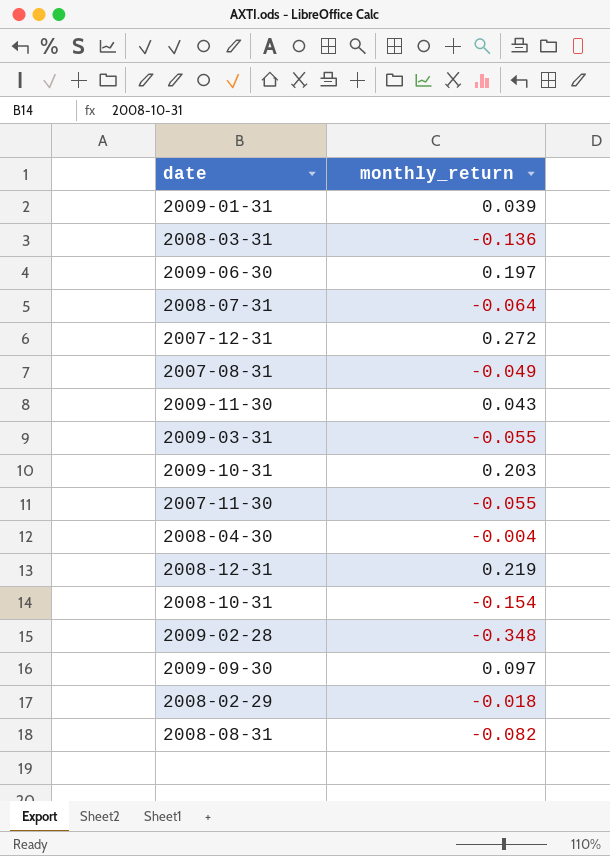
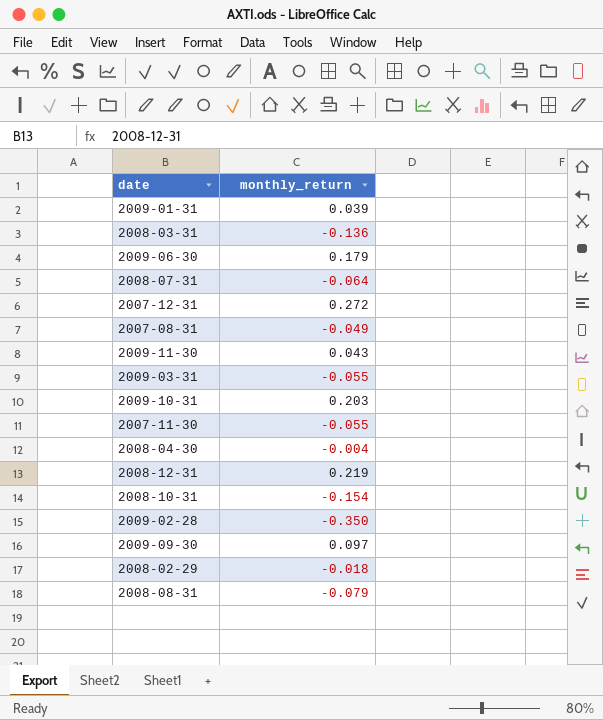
2009-06-30 | monthly_return: 0.197 -> 0.179
2009-02-28 | monthly_return: -0.348 -> -0.350
2008-08-31 | monthly_return: -0.082 -> -0.079

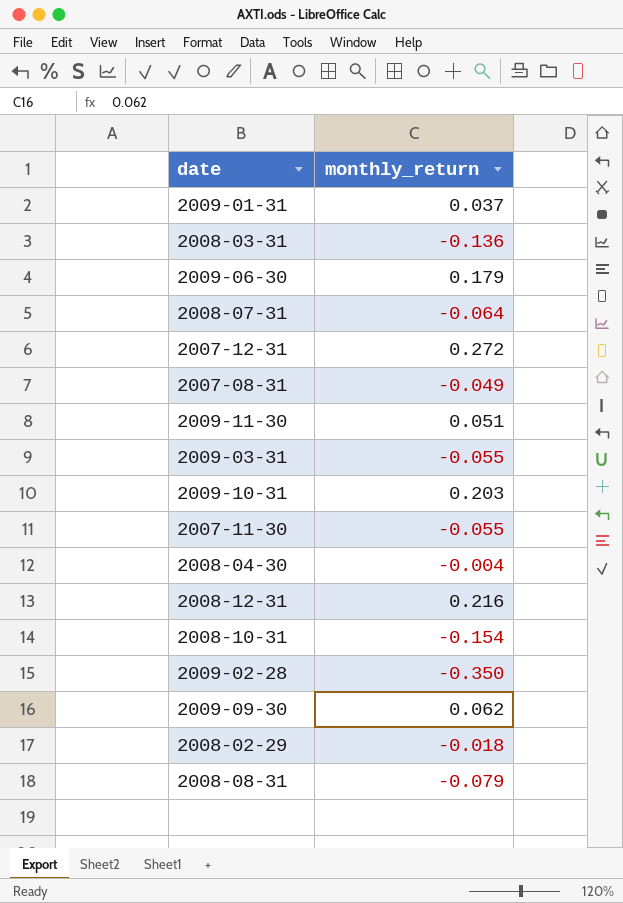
2009-01-31 | monthly_return: 0.039 -> 0.037
2009-11-30 | monthly_return: 0.043 -> 0.051
2008-12-31 | monthly_return: 0.219 -> 0.216
2009-09-30 | monthly_return: 0.097 -> 0.062

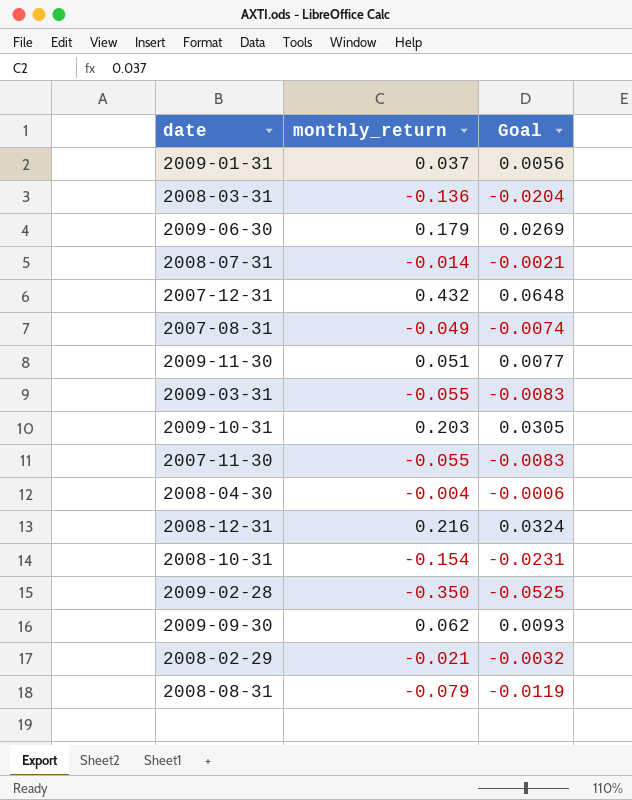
column Goal | formula: none -> [monthly_return] * 0.15
2008-07-31 | monthly_return: -0.064 -> -0.014
2007-12-31 | monthly_return: 0.272 -> 0.432
2008-02-29 | monthly_return: -0.018 -> -0.021

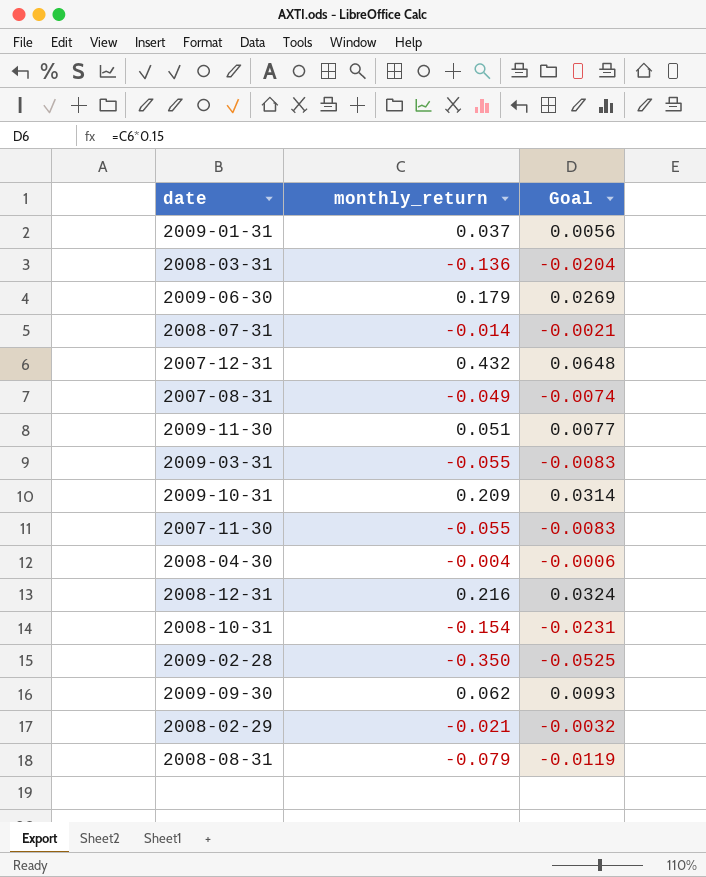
2009-10-31 | monthly_return: 0.203 -> 0.209
2009-10-31 | Goal: 0.0305 -> 0.0314

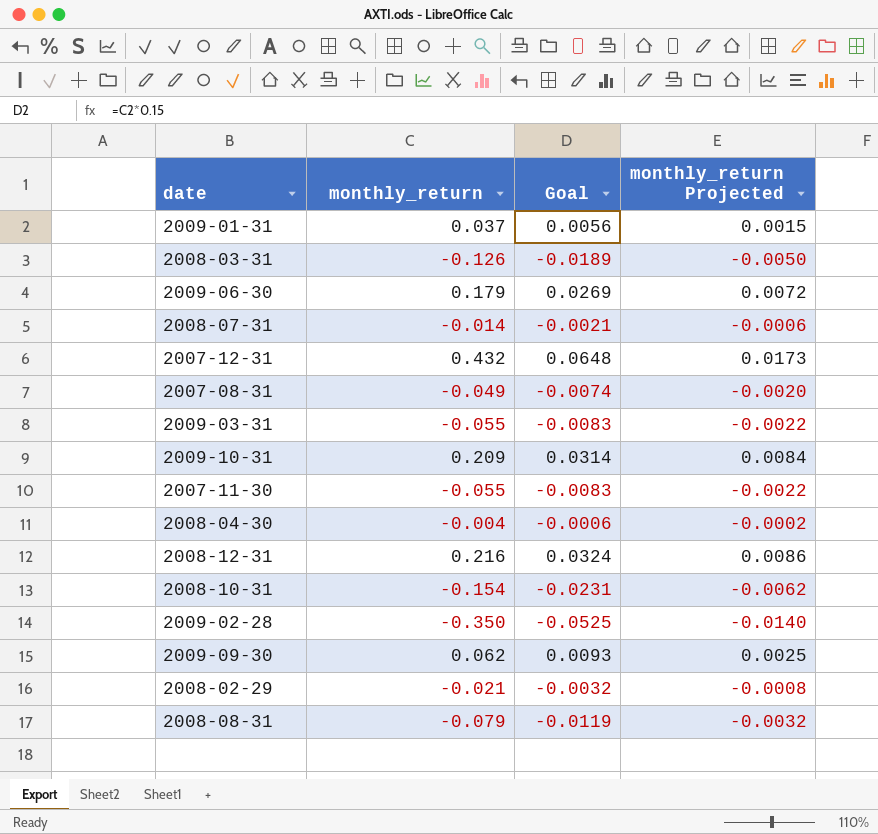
column monthly_return Projected | formula: none -> [monthly_return] * 0.04
row 2009-11-30: 0.051 | 0.0077 -> none
2008-03-31 | monthly_return: -0.136 -> -0.126
2008-03-31 | Goal: -0.0204 -> -0.0189

